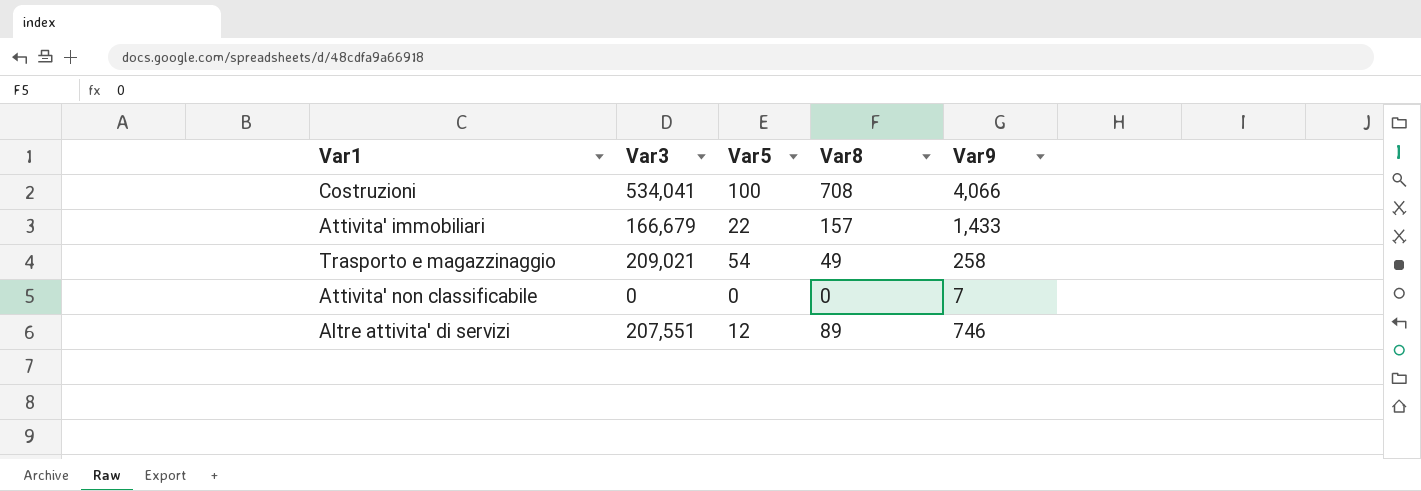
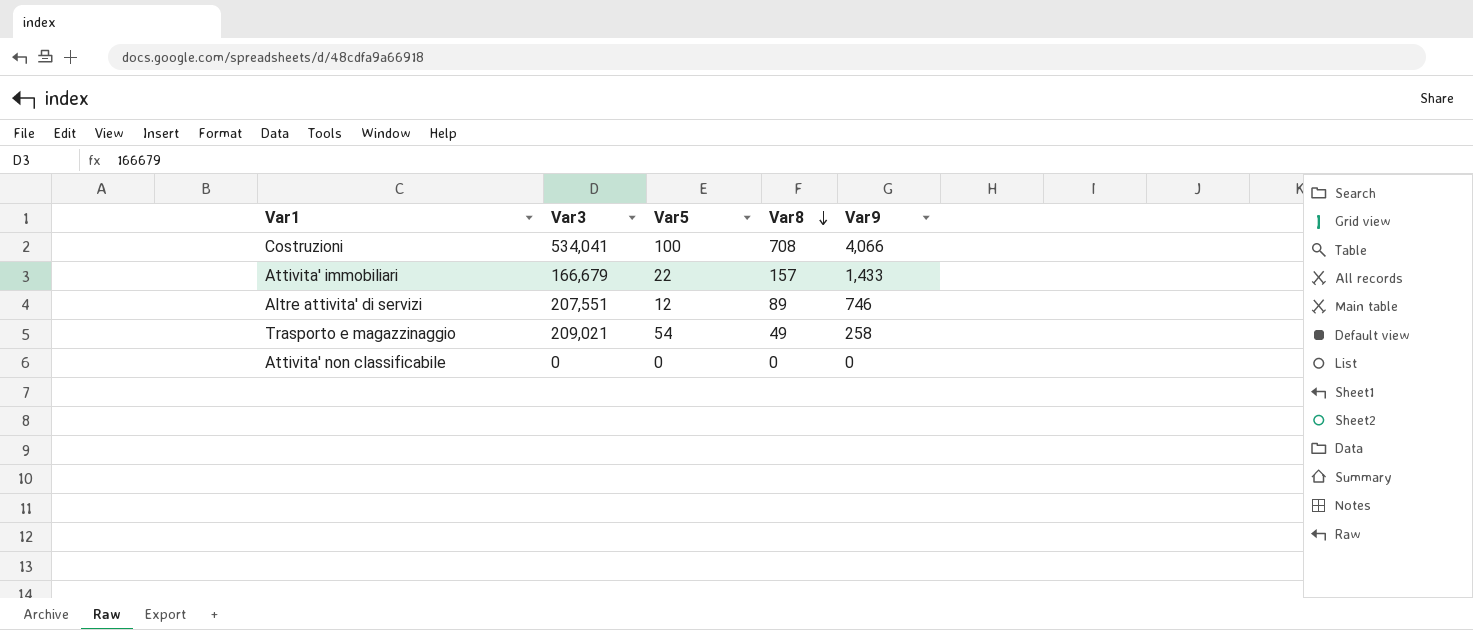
row order: none -> Var8 descending
Attivita' non classificabile | Var9: 7 -> 0

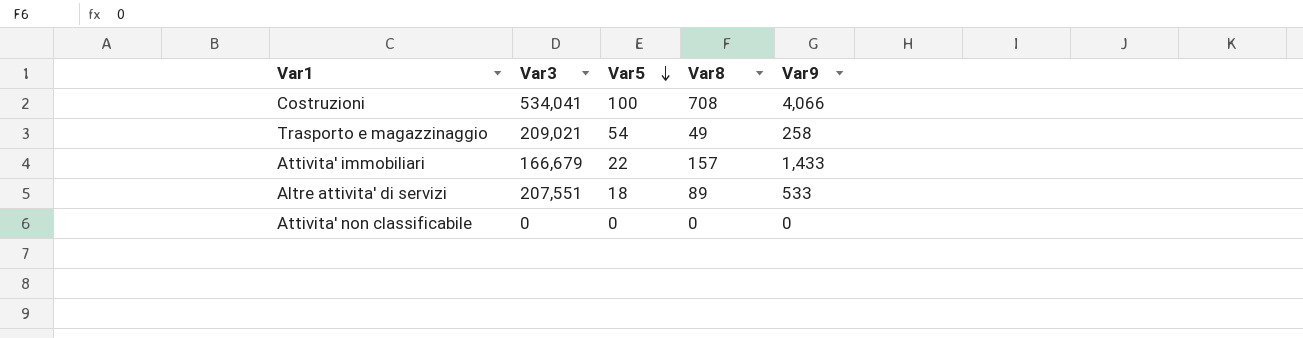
row order: Var8 descending -> Var5 descending
Altre attivita' di servizi | Var5: 12 -> 18
Altre attivita' di servizi | Var9: 746 -> 533

